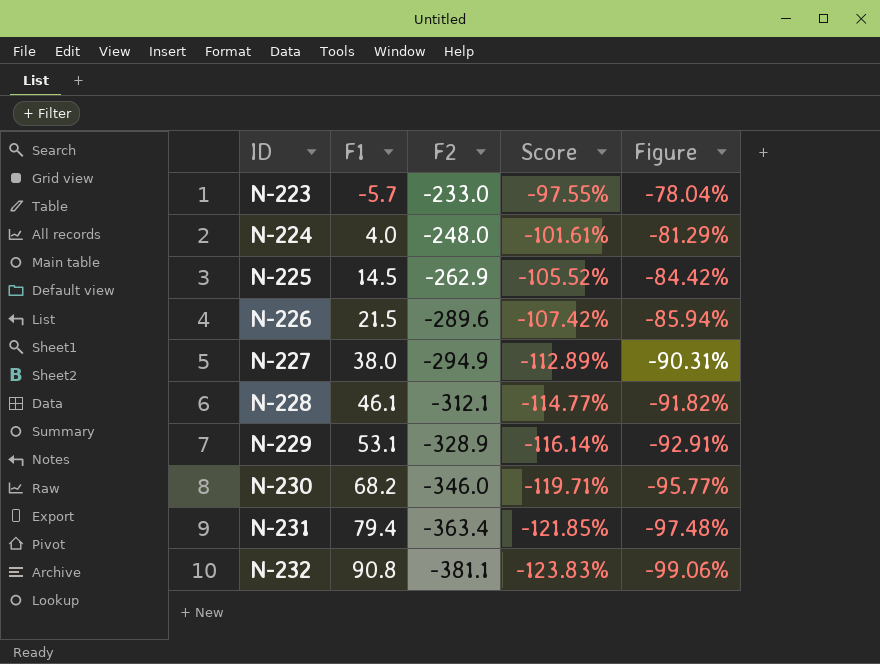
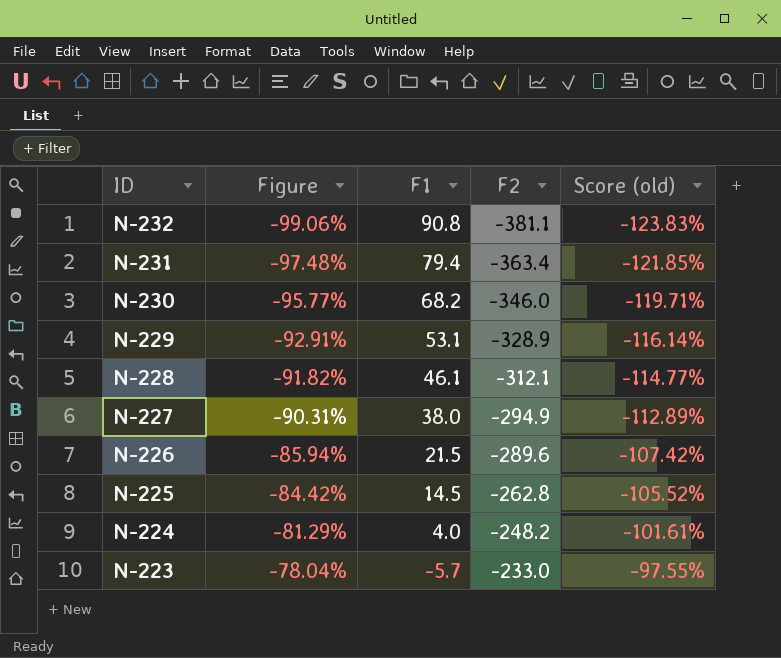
row order: ID ascending -> ID descending
column Figure | position: 5 -> 2
column name: Score -> Score (old)
N-225 | F2: -262.9 -> -262.8
N-224 | F2: -248.0 -> -248.2

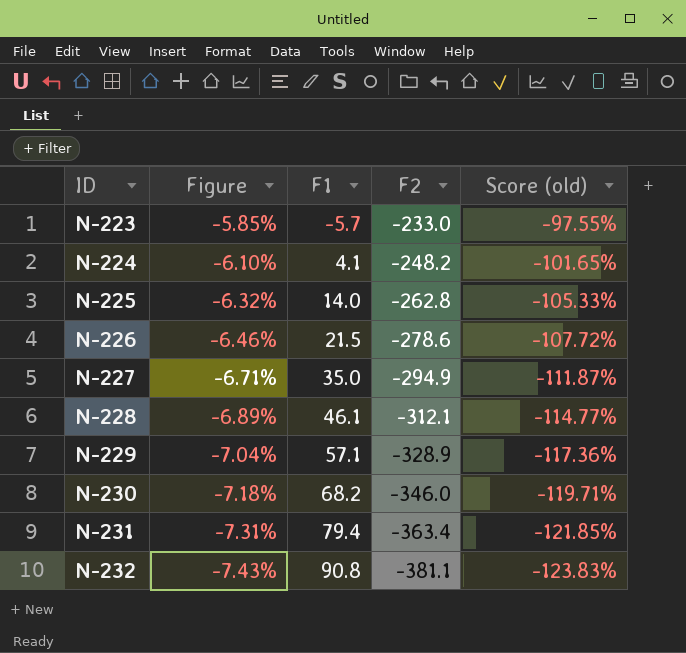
row order: ID descending -> ID ascending
column Figure | formula: [Score (old)] * 0.8 -> [Score (old)] * 0.06
N-224 | F1: 4.0 -> 4.1
N-224 | Score (old): -101.61% -> -101.65%
N-225 | F1: 14.5 -> 14.0
N-225 | Score (old): -105.52% -> -105.33%
N-226 | F2: -289.6 -> -278.6
N-226 | Score (old): -107.42% -> -107.72%
N-227 | F1: 38.0 -> 35.0
N-227 | Score (old): -112.89% -> -111.87%
N-229 | F1: 53.1 -> 57.1
N-229 | Score (old): -116.14% -> -117.36%

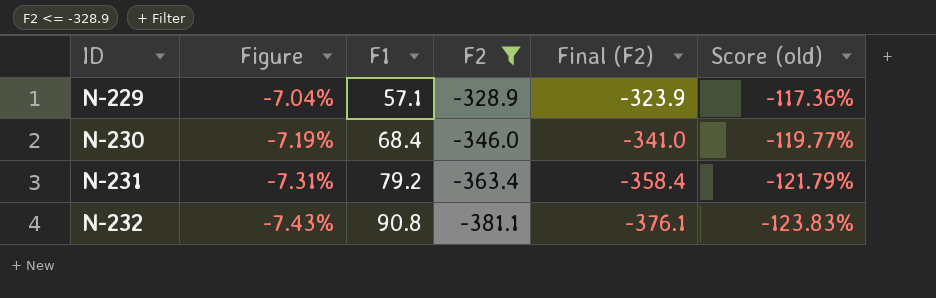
filter: none -> F2 <= -328.9
column Final (F2) | formula: none -> [F2] + 5
N-230 | Figure: -7.18% -> -7.19%
N-230 | F1: 68.2 -> 68.4
N-230 | Score (old): -119.71% -> -119.77%
N-231 | F1: 79.4 -> 79.2
N-231 | Score (old): -121.85% -> -121.79%

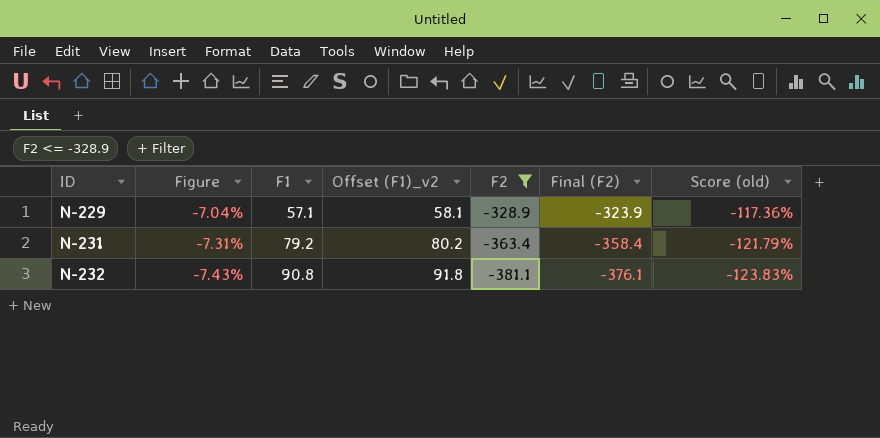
column Offset (F1)_v2 | formula: none -> [F1] + 1
row N-230: -7.19% | 68.4 | -346.0 | -341.0 | -119.77% -> none

